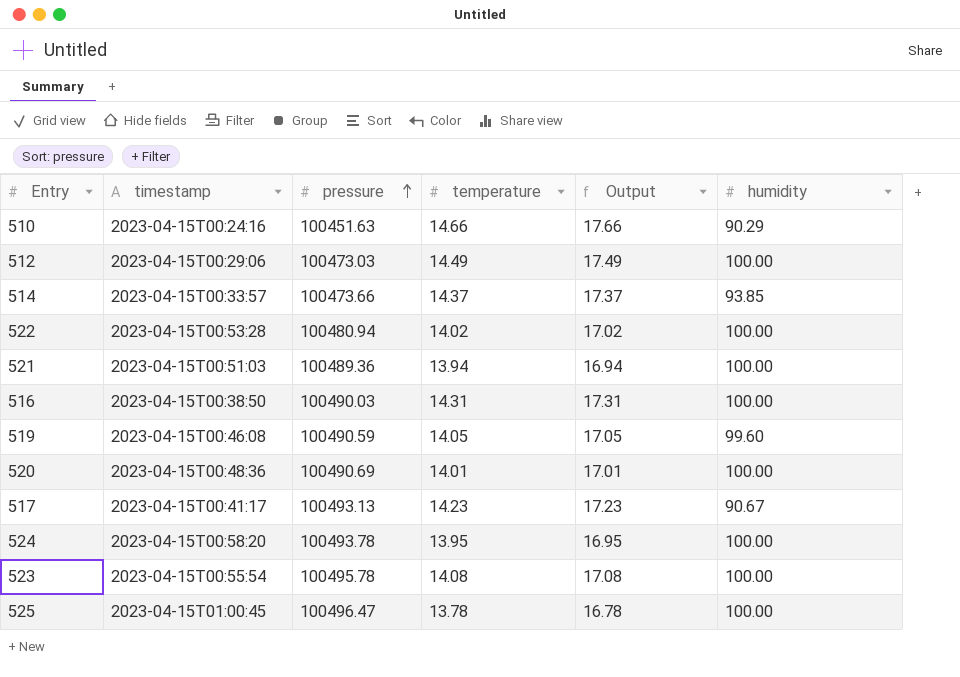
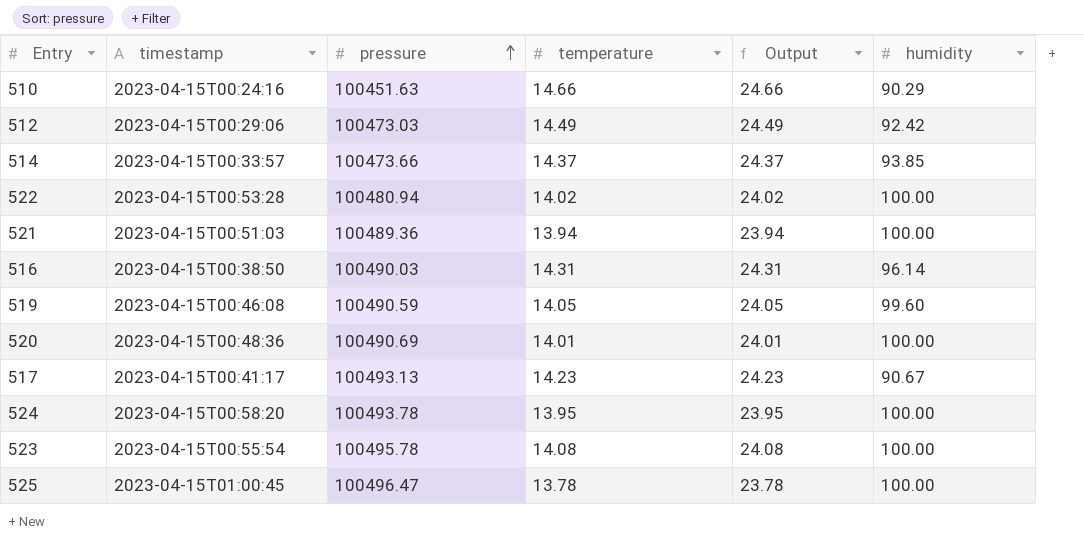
column Output | formula: [temperature] + 3 -> [temperature] + 10
512 | humidity: 100.00 -> 92.42
516 | humidity: 100.00 -> 96.14

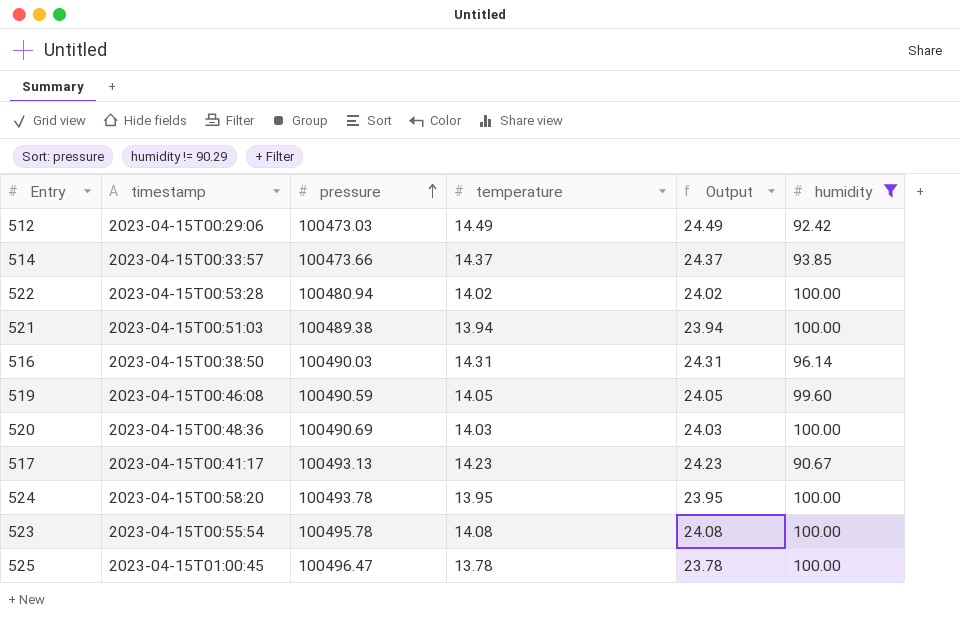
filter: none -> humidity != 90.29
521 | pressure: 100489.36 -> 100489.38
520 | temperature: 14.01 -> 14.03
520 | Output: 24.01 -> 24.03

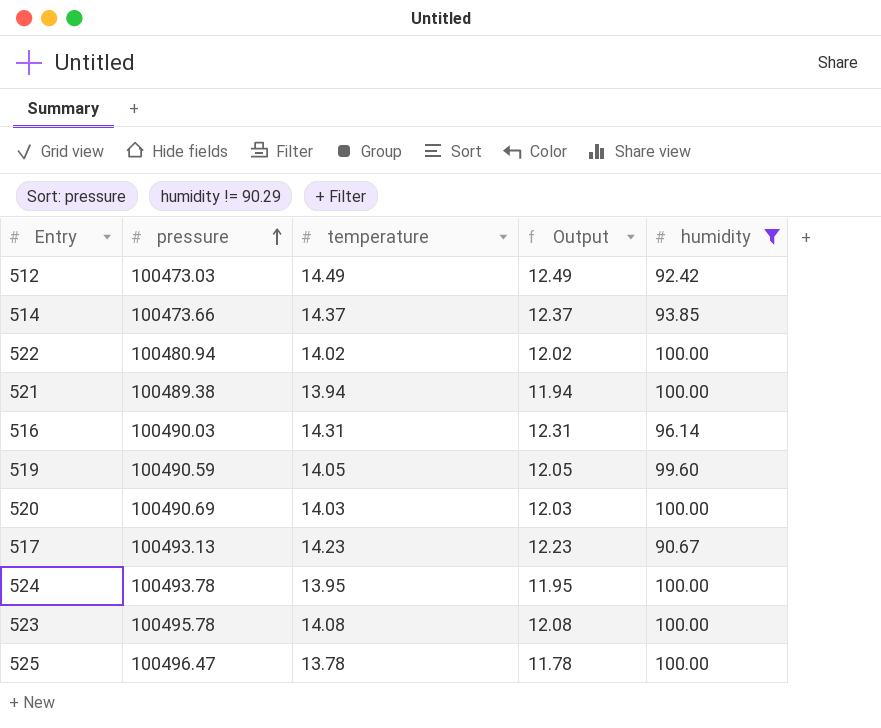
column timestamp | position: 2 -> none
column Output | formula: [temperature] + 10 -> [temperature] - 2

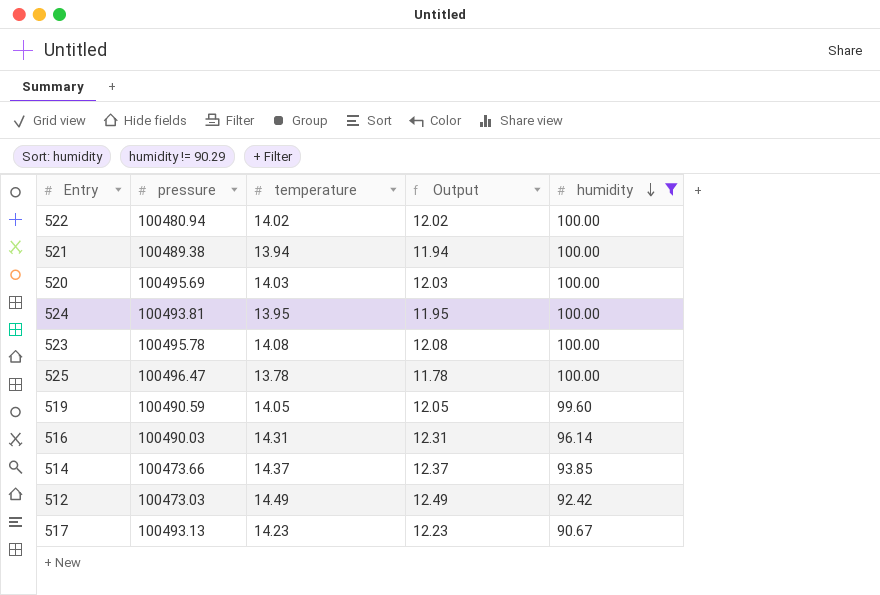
row order: pressure ascending -> humidity descending
520 | pressure: 100490.69 -> 100495.69
524 | pressure: 100493.78 -> 100493.81

